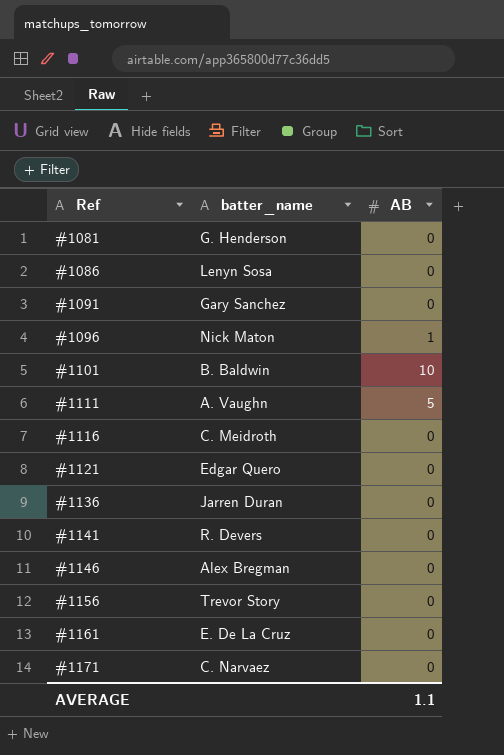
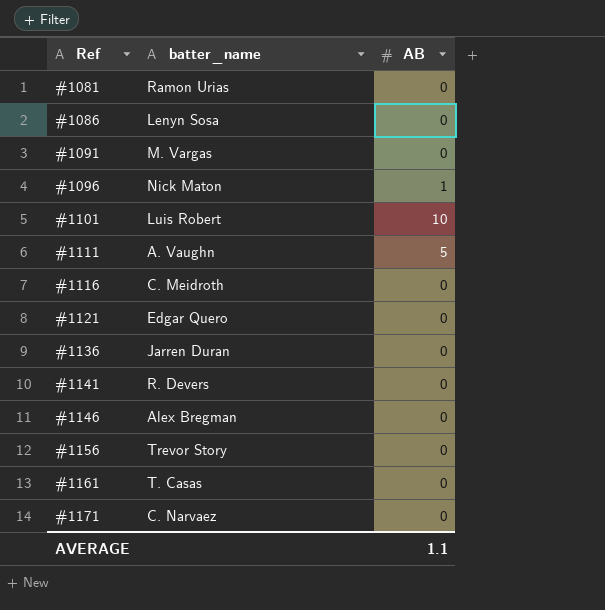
#1081 | batter_name: G. Henderson -> Ramon Urias
#1091 | batter_name: Gary Sanchez -> M. Vargas
#1101 | batter_name: B. Baldwin -> Luis Robert
#1161 | batter_name: E. De La Cruz -> T. Casas

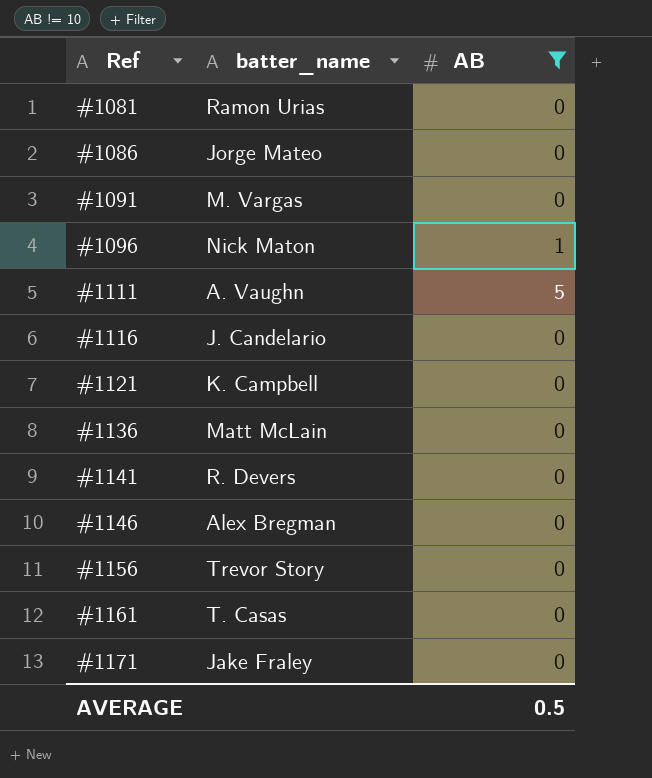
filter: none -> AB != 10
#1086 | batter_name: Lenyn Sosa -> Jorge Mateo
#1116 | batter_name: C. Meidroth -> J. Candelario
#1121 | batter_name: Edgar Quero -> K. Campbell
#1136 | batter_name: Jarren Duran -> Matt McLain
#1171 | batter_name: C. Narvaez -> Jake Fraley
AVERAGE | AB: 1.1 -> 0.5

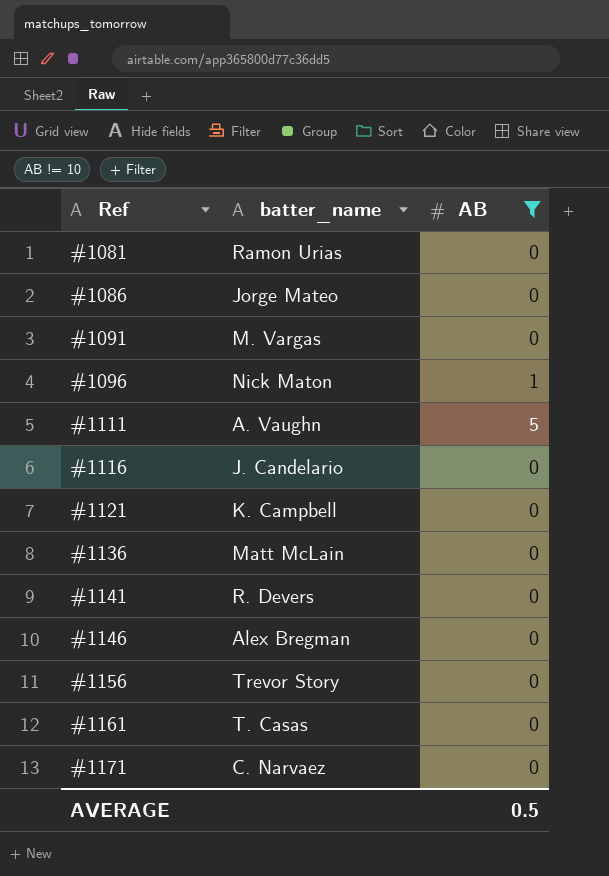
#1171 | batter_name: Jake Fraley -> C. Narvaez

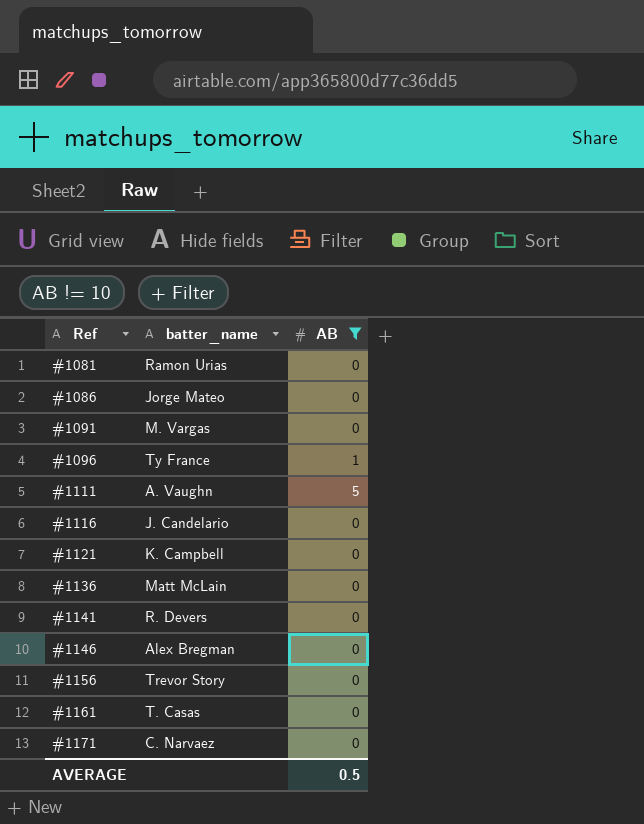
#1096 | batter_name: Nick Maton -> Ty France

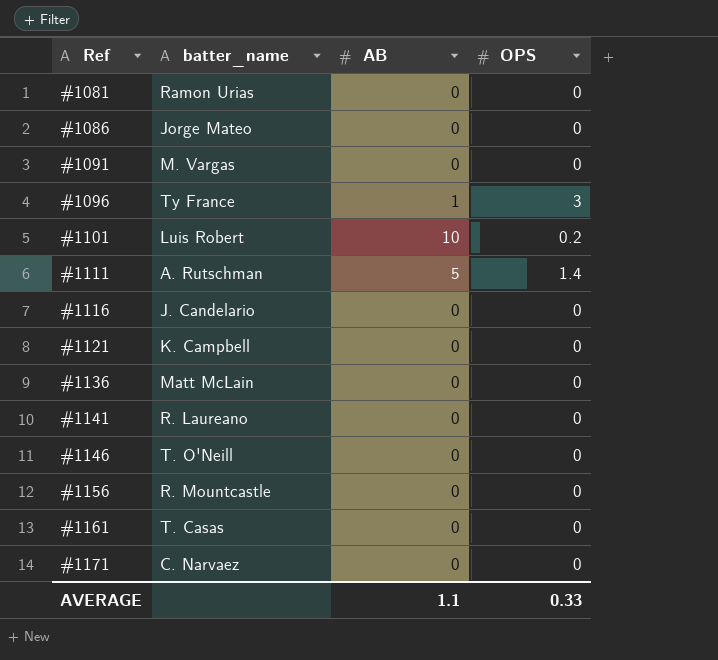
filter: AB != 10 -> none
column OPS | position: none -> 4
#1111 | batter_name: A. Vaughn -> A. Rutschman
#1141 | batter_name: R. Devers -> R. Laureano
#1146 | batter_name: Alex Bregman -> T. O'Neill
#1156 | batter_name: Trevor Story -> R. Mountcastle
AVERAGE | AB: 0.5 -> 1.1

